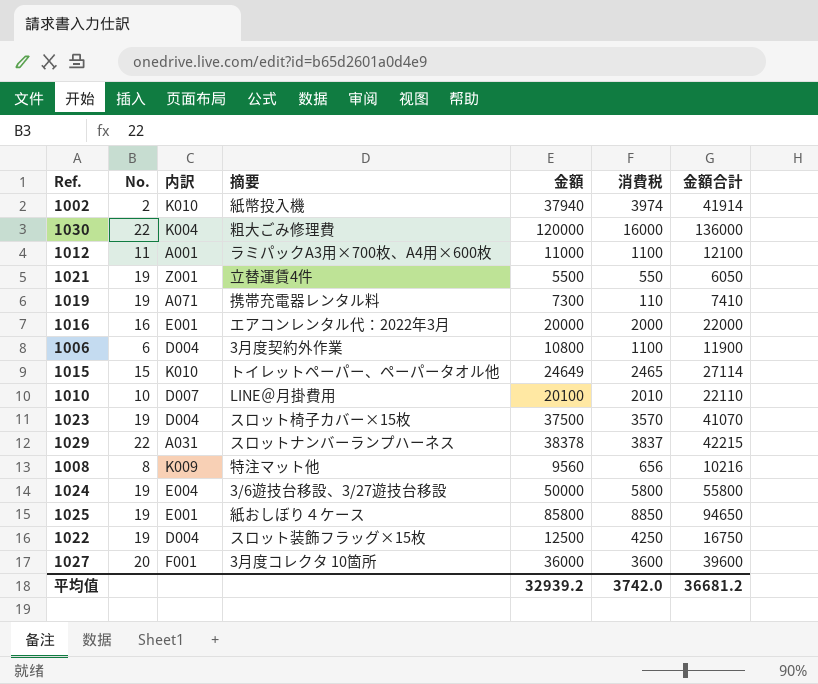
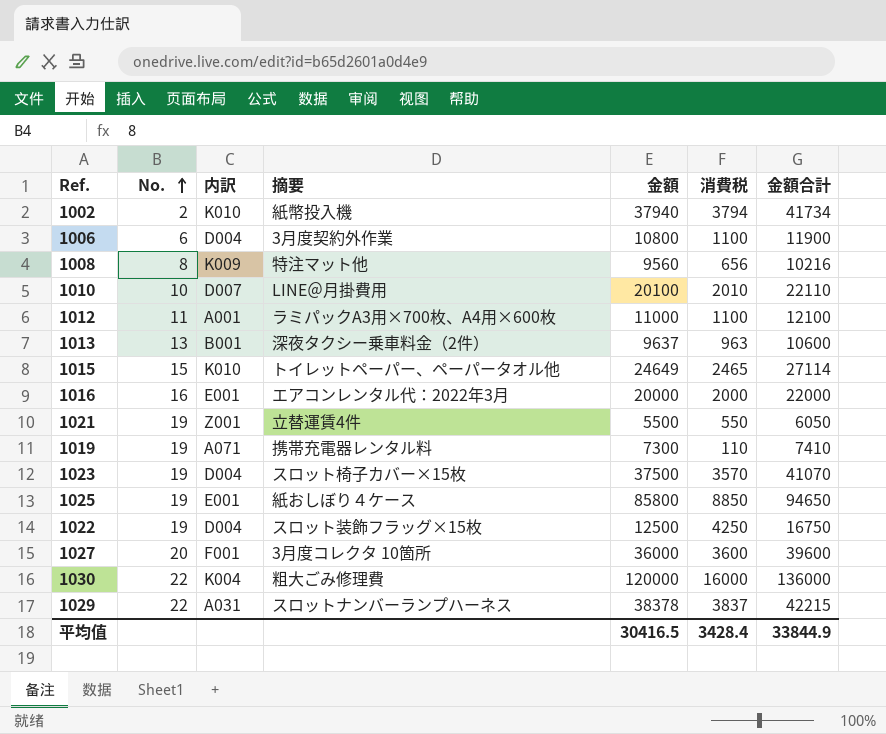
row order: none -> No. ascending
row 1024: 19 | E004 | 3/6遊技台移設、3/27遊技台移設 | 50000 | 5800 | 55800 -> none
1002 | 消費税: 3974 -> 3794
1002 | 金額合計: 41914 -> 41734
row 1013: none -> 13 | B001 | 深夜タクシー乗車料金（2件） | 9637 | 963 | 10600
平均值 | 金額: 32939.2 -> 30416.5
平均值 | 消費税: 3742.0 -> 3428.4
平均值 | 金額合計: 36681.2 -> 33844.9

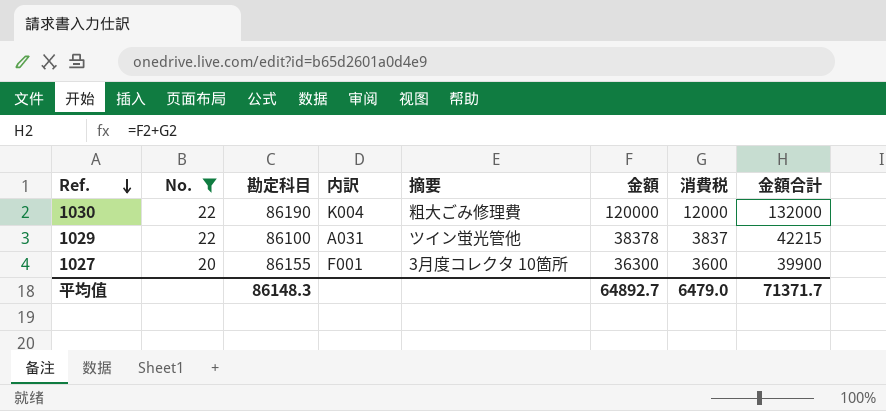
filter: none -> No. >= 20
row order: No. ascending -> Ref. descending
column 勘定科目 | position: none -> 3
1030 | 消費税: 16000 -> 12000
1030 | 金額合計: 136000 -> 132000
1029 | 摘要: スロットナンバーランプハーネス -> ツイン蛍光管他
1027 | 金額: 36000 -> 36300
1027 | 金額合計: 39600 -> 39900
平均值 | 金額: 30416.5 -> 64892.7
平均值 | 消費税: 3428.4 -> 6479.0
平均值 | 金額合計: 33844.9 -> 71371.7

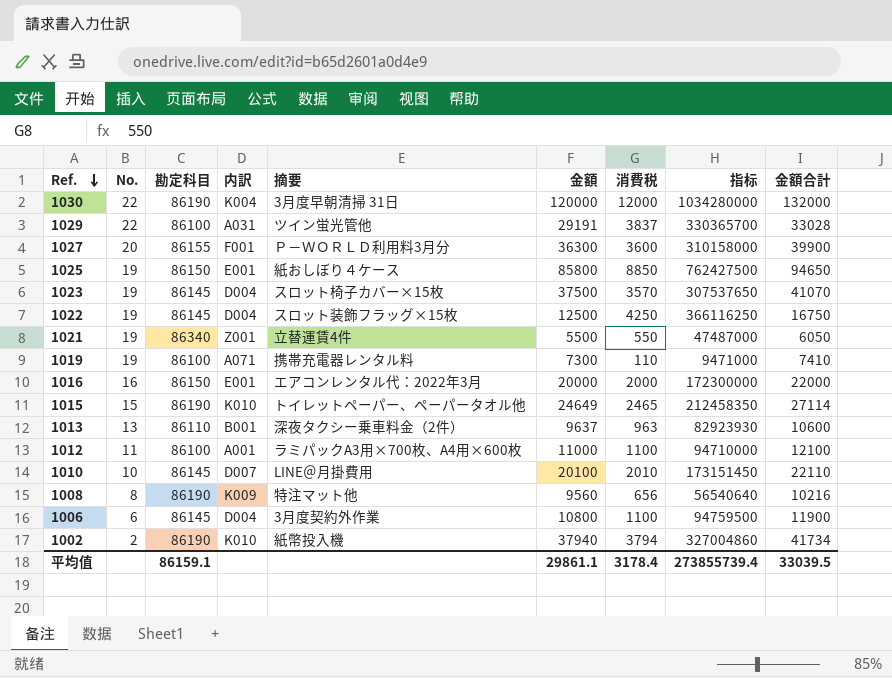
filter: No. >= 20 -> none
column 指标 | formula: none -> [勘定科目] * [消費税]
1030 | 摘要: 粗大ごみ修理費 -> 3月度早朝清掃 31日
1029 | 金額: 38378 -> 29191
1029 | 金額合計: 42215 -> 33028
1027 | 摘要: 3月度コレクタ 10箇所 -> Ｐ－ＷＯＲＬＤ利用料3月分
平均值 | 勘定科目: 86148.3 -> 86159.1
平均值 | 金額: 64892.7 -> 29861.1
平均值 | 消費税: 6479.0 -> 3178.4
平均值 | 金額合計: 71371.7 -> 33039.5

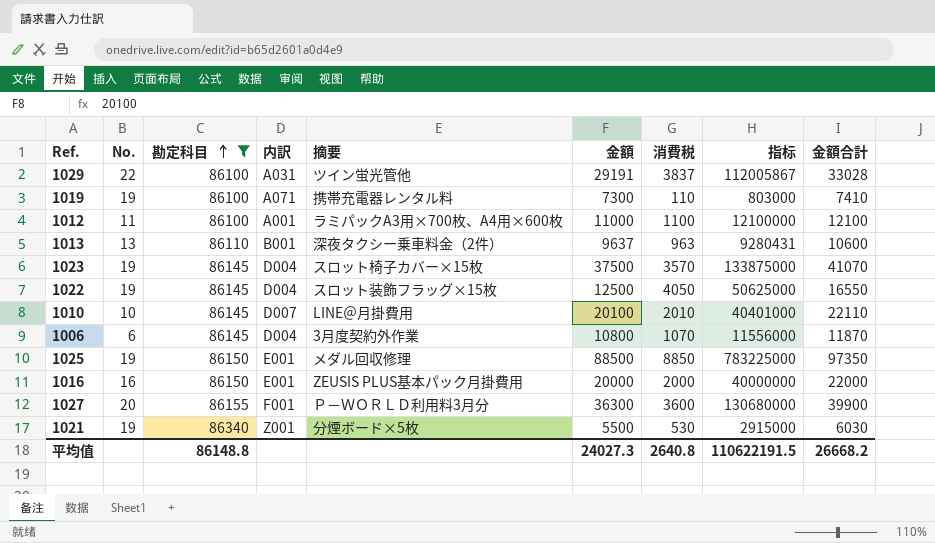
filter: none -> 勘定科目 != 86190
row order: Ref. descending -> 勘定科目 ascending
column 指标 | formula: [勘定科目] * [消費税] -> [金額] * [消費税]
1022 | 消費税: 4250 -> 4050
1022 | 金額合計: 16750 -> 16550
1006 | 消費税: 1100 -> 1070
1006 | 金額合計: 11900 -> 11870
1025 | 摘要: 紙おしぼり４ケース -> メダル回収修理
1025 | 金額: 85800 -> 88500
1025 | 金額合計: 94650 -> 97350
1016 | 摘要: エアコンレンタル代：2022年3月 -> ZEUSIS PLUS基本パック月掛費用
1021 | 摘要: 立替運賃4件 -> 分煙ボード×5枚
1021 | 消費税: 550 -> 530
1021 | 金額合計: 6050 -> 6030
平均值 | 勘定科目: 86159.1 -> 86148.8
平均值 | 金額: 29861.1 -> 24027.3
平均值 | 消費税: 3178.4 -> 2640.8
平均值 | 指标: 273855739.4 -> 110622191.5
平均值 | 金額合計: 33039.5 -> 26668.2

